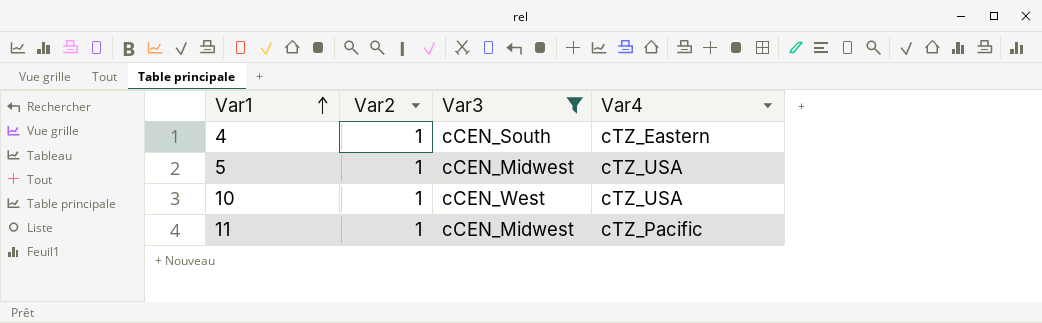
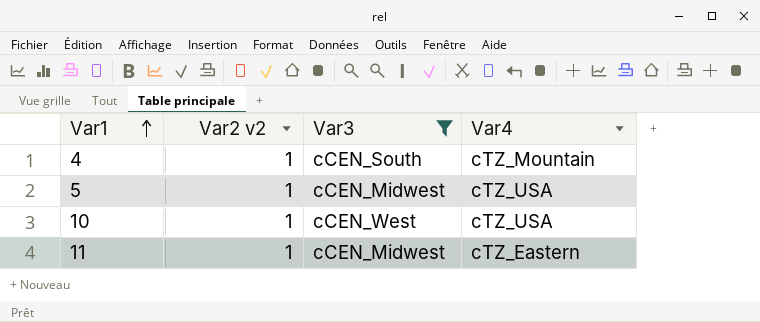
column name: Var2 -> Var2 v2
4 | Var4: cTZ_Eastern -> cTZ_Mountain
11 | Var4: cTZ_Pacific -> cTZ_Eastern

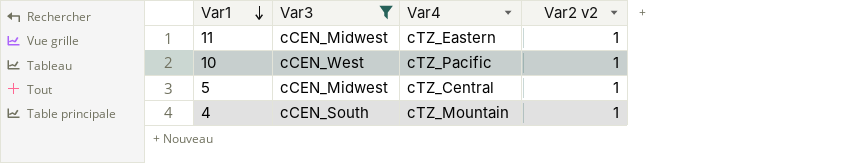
row order: Var1 ascending -> Var1 descending
column Var2 v2 | position: 2 -> 4
10 | Var4: cTZ_USA -> cTZ_Pacific
5 | Var4: cTZ_USA -> cTZ_Central

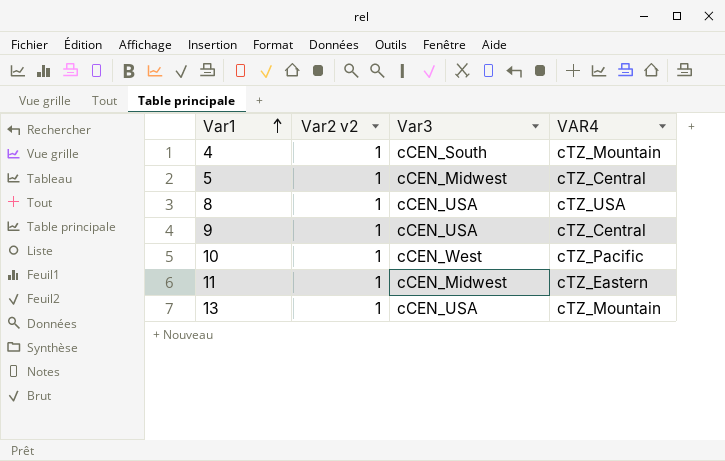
filter: Var3 != cCEN_USA -> none
row order: Var1 descending -> Var1 ascending
column Var2 v2 | position: 4 -> 2
column name: Var4 -> VAR4

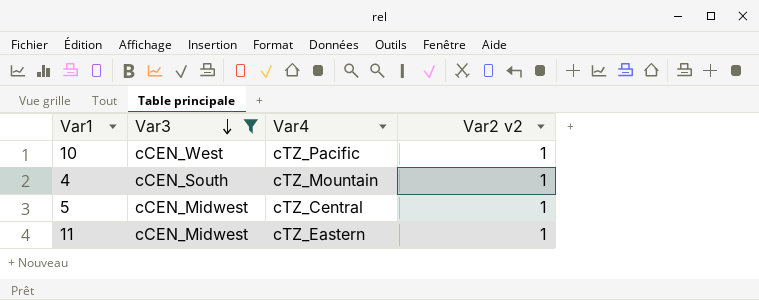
filter: none -> Var3 != cCEN_USA
row order: Var1 ascending -> Var3 descending
column name: VAR4 -> Var4
column Var2 v2 | position: 2 -> 4

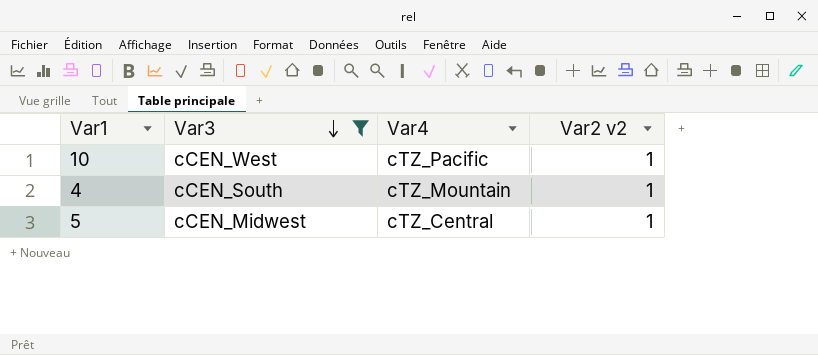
row 11: cCEN_Midwest | cTZ_Eastern | 1 -> none

